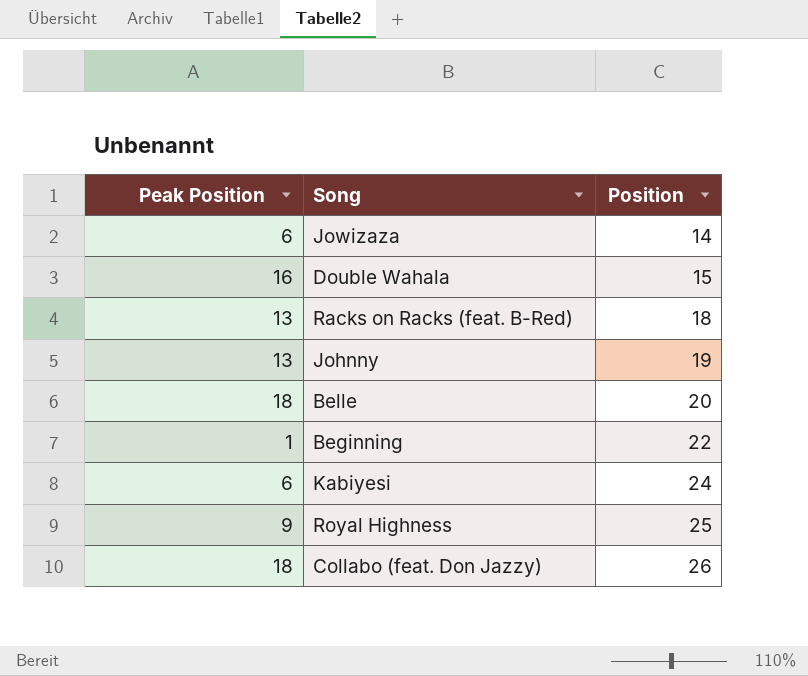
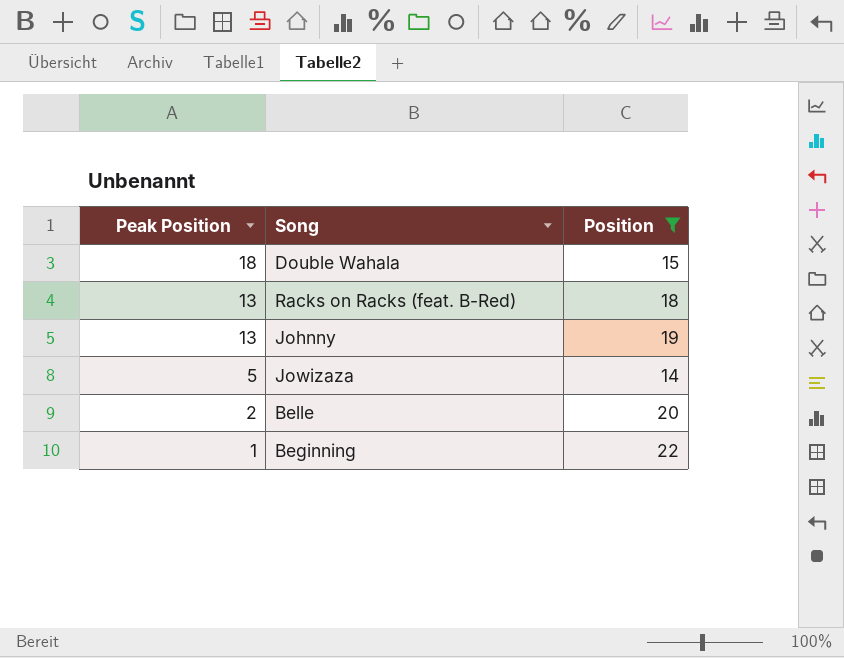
filter: none -> Position <= 22
row order: Position ascending -> Peak Position descending
Double Wahala | Peak Position: 16 -> 18
Jowizaza | Peak Position: 6 -> 5
Belle | Peak Position: 18 -> 2

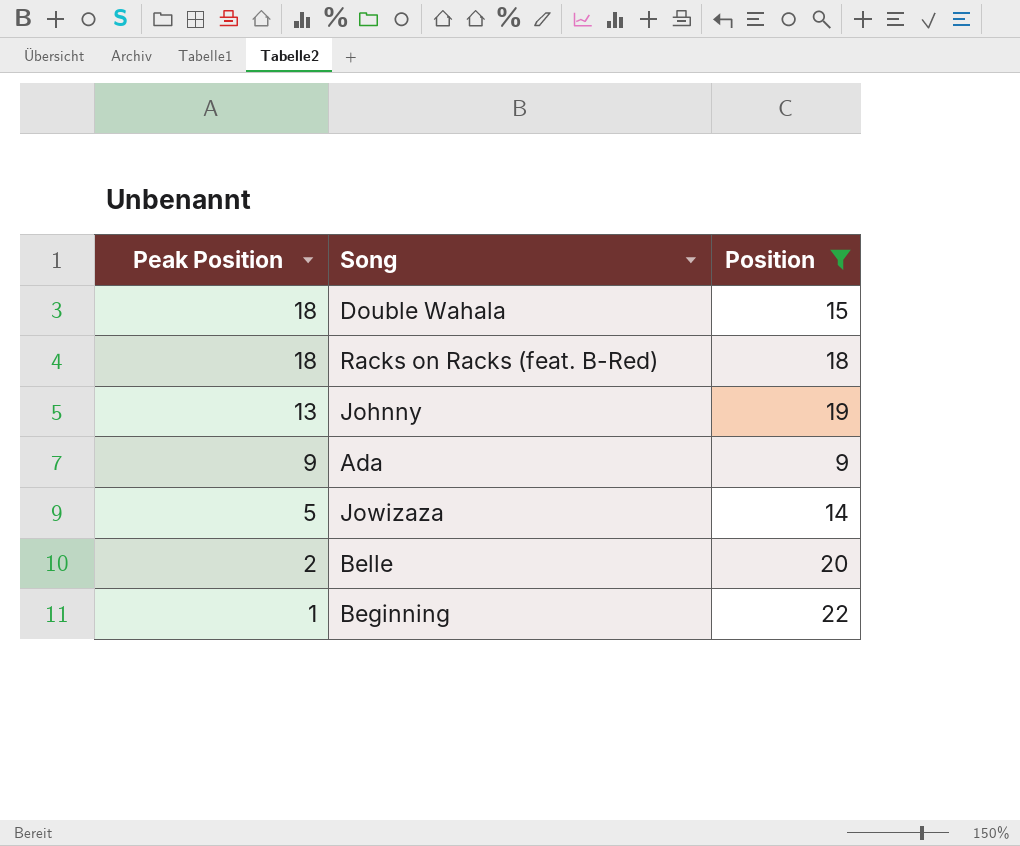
Racks on Racks (feat. B-Red) | Peak Position: 13 -> 18
row Ada: none -> 9 | 9

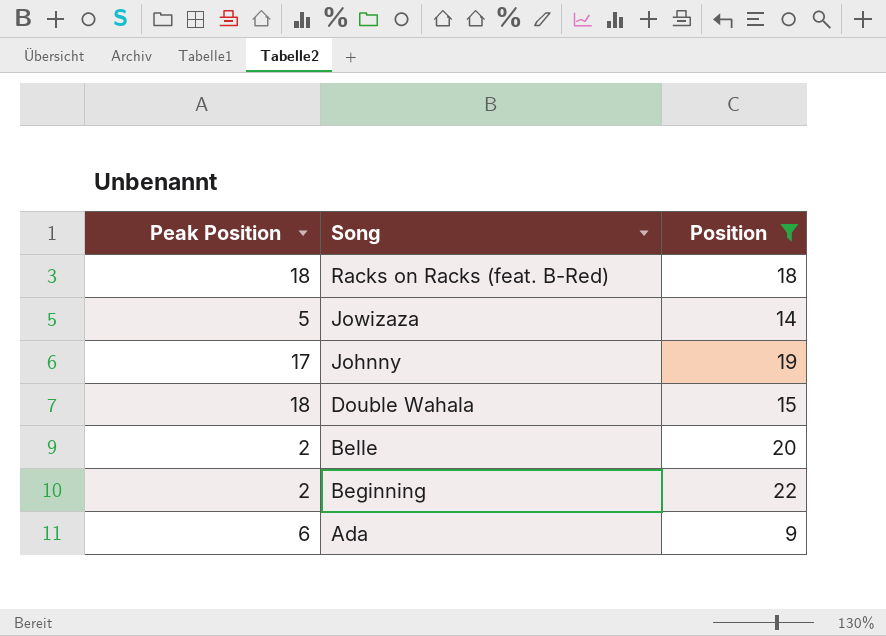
row order: Peak Position descending -> Song descending
Johnny | Peak Position: 13 -> 17
Beginning | Peak Position: 1 -> 2
Ada | Peak Position: 9 -> 6

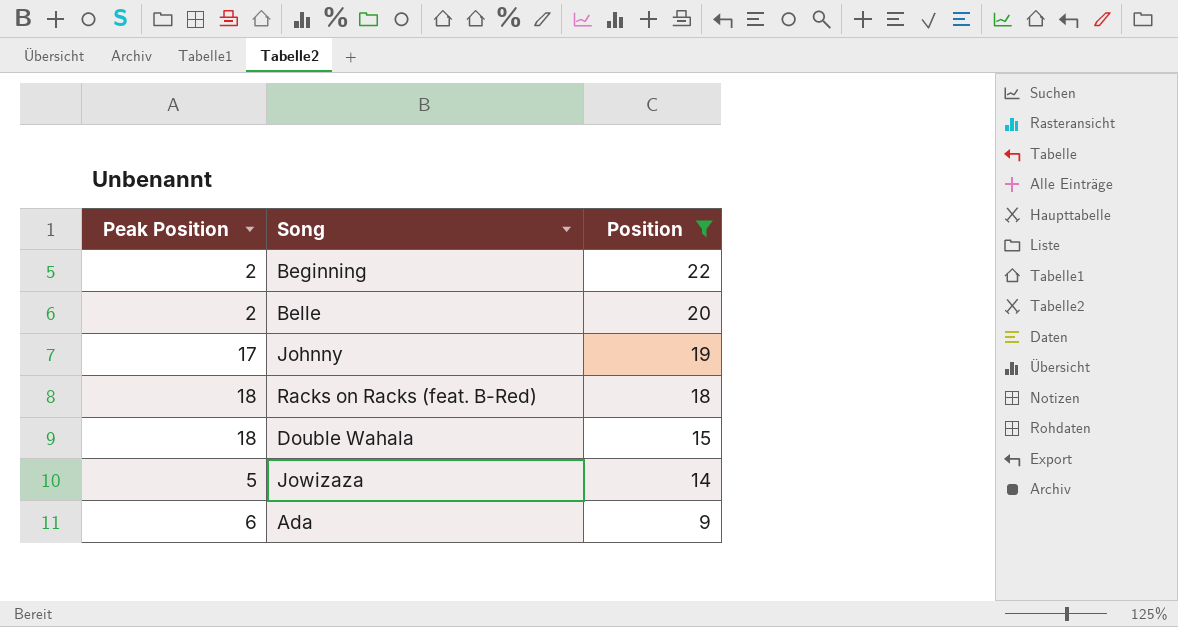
row order: Song descending -> Position descending

